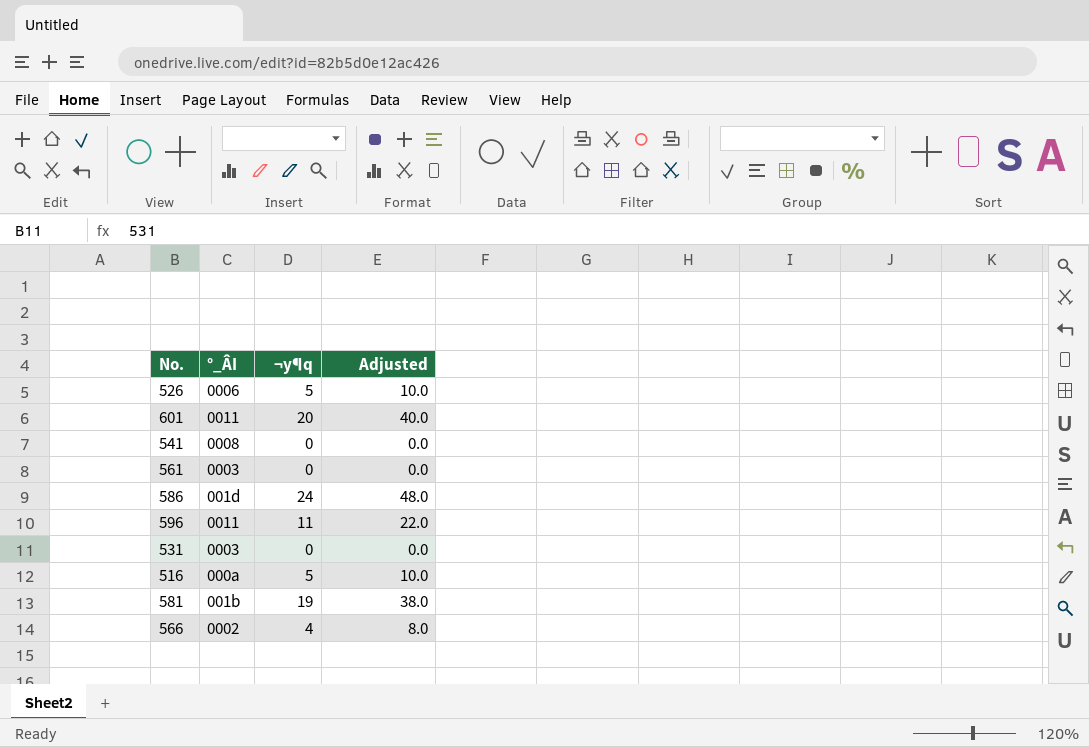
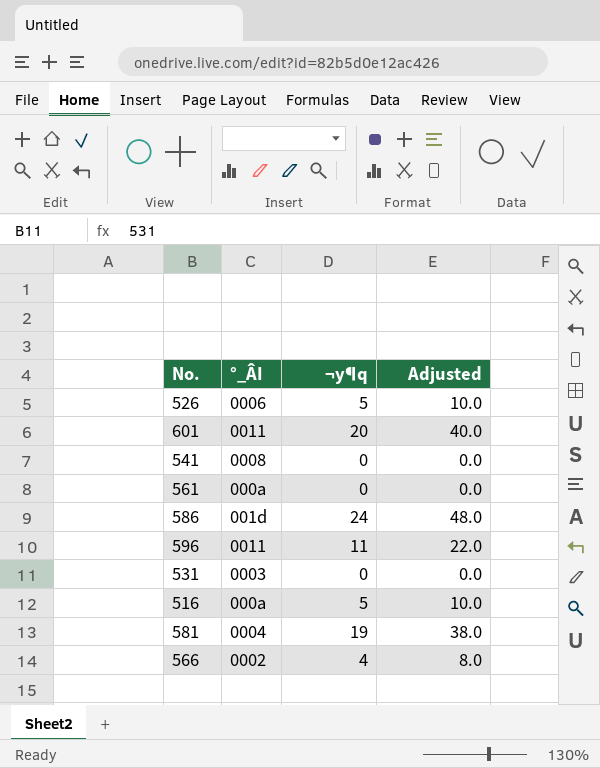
561 | °_ÂI: 0003 -> 000a
581 | °_ÂI: 001b -> 0004

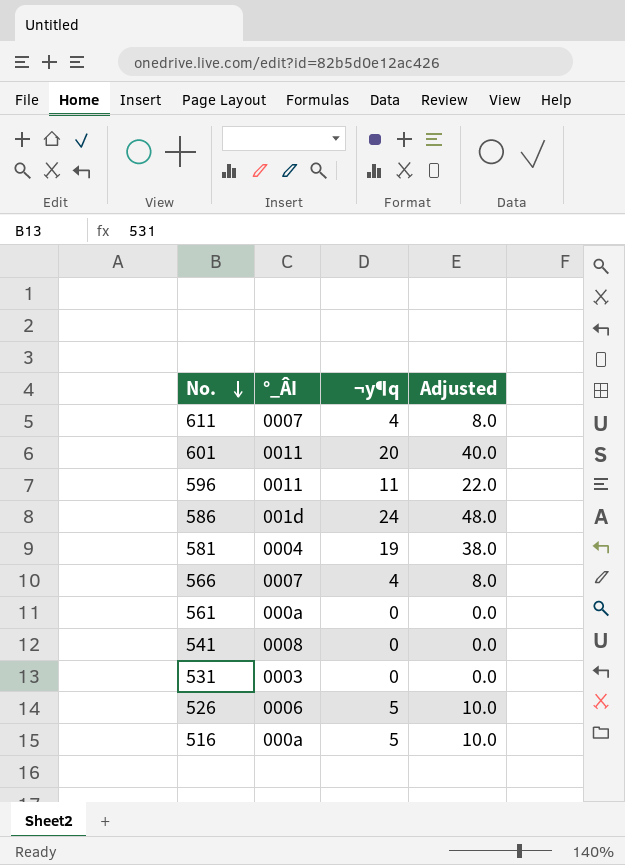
row order: none -> No. descending
row 611: none -> 0007 | 4 | 8.0
566 | °_ÂI: 0002 -> 0007

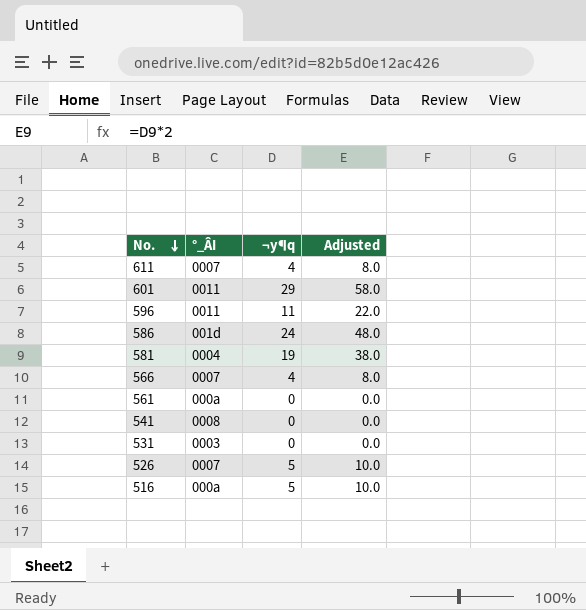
601 | ¬y¶q: 20 -> 29
601 | Adjusted: 40.0 -> 58.0
526 | °_ÂI: 0006 -> 0007

